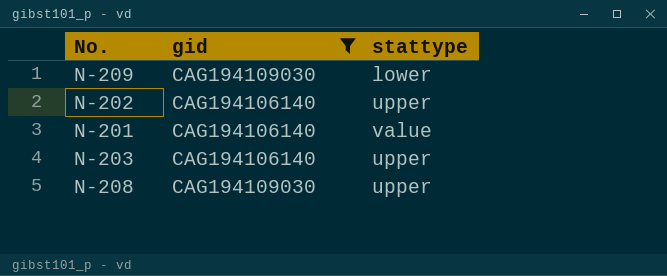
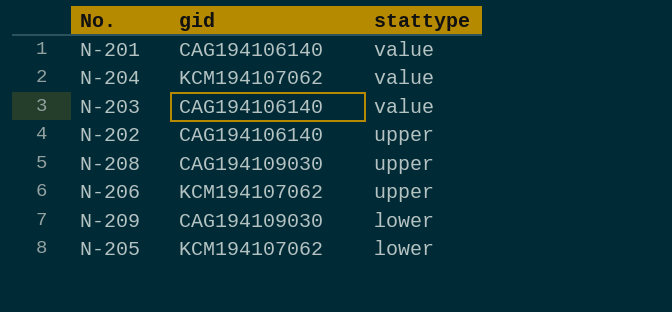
filter: gid != KCM194107062 -> none
row order: none -> stattype descending
N-203 | stattype: upper -> value

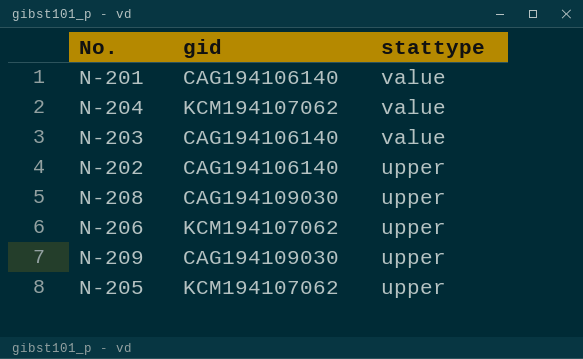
N-209 | stattype: lower -> upper
N-205 | stattype: lower -> upper

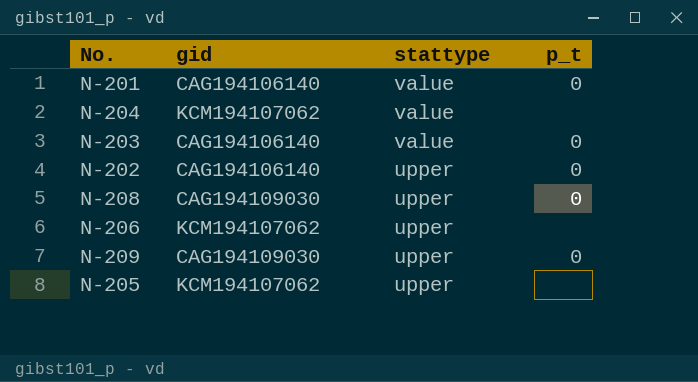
column p_t | position: none -> 4

